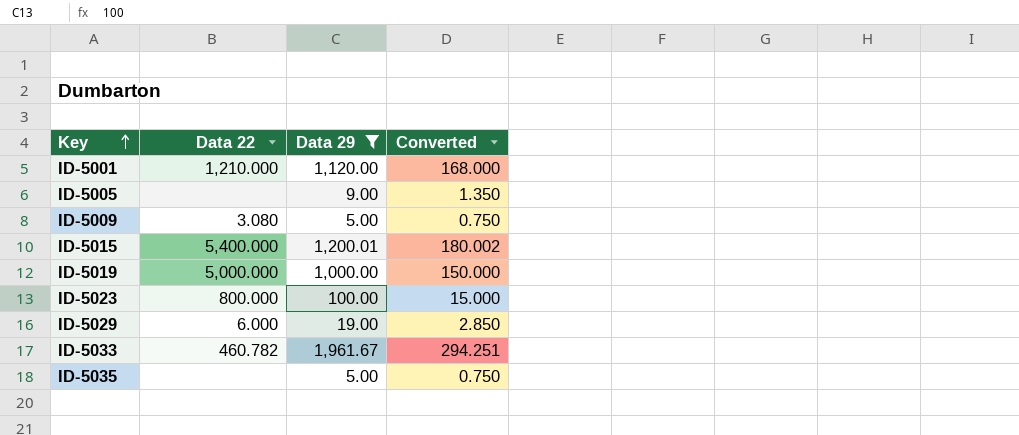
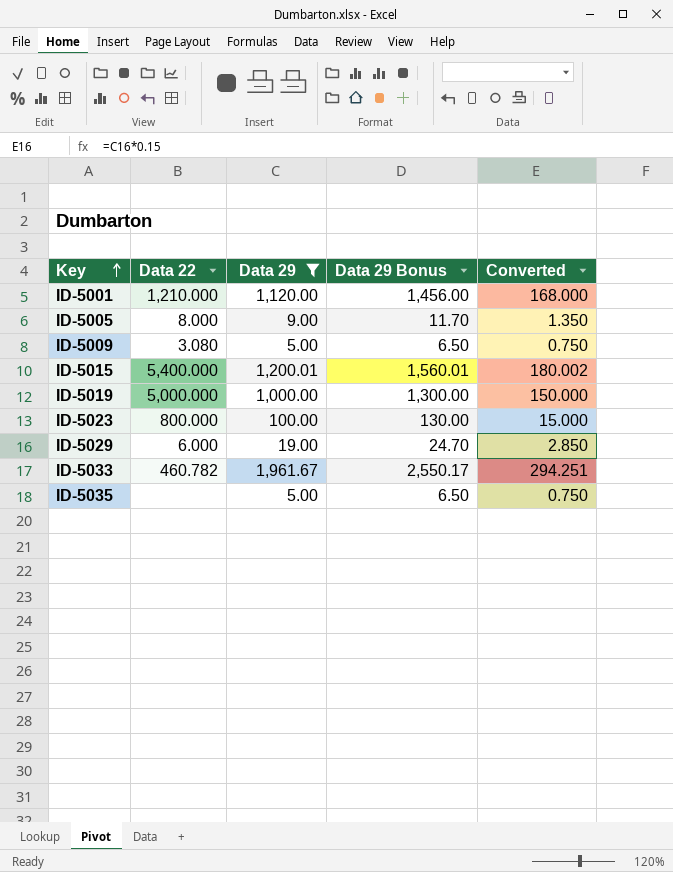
column Data 29 Bonus | formula: none -> [Data 29] * 1.3
ID-5005 | Data 22: none -> 8.000

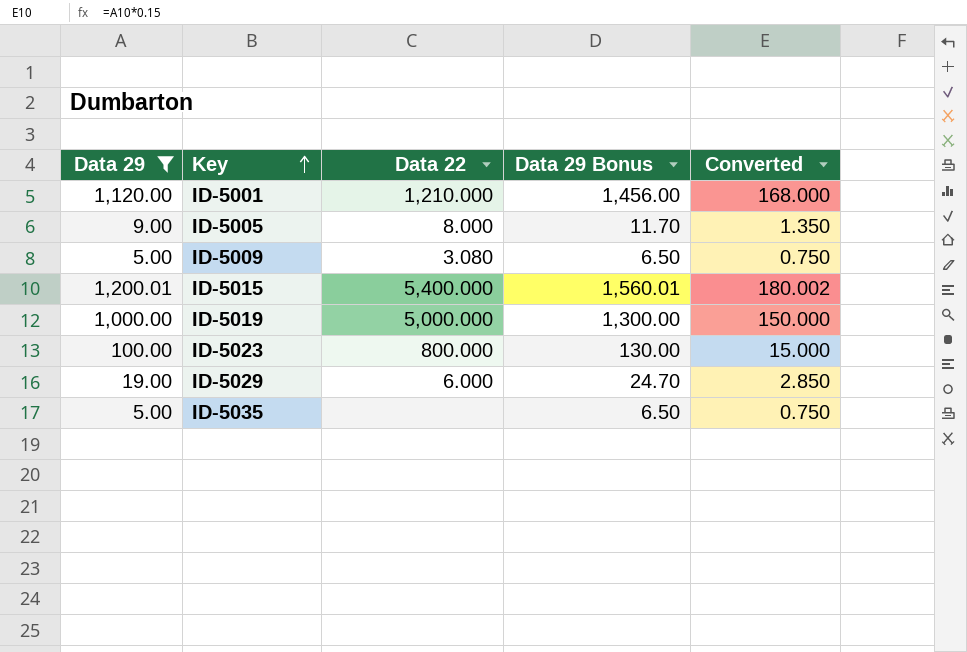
column Data 29 | position: 3 -> 1
row ID-5033: 460.782 | 1,961.67 | 2,550.17 | 294.251 -> none

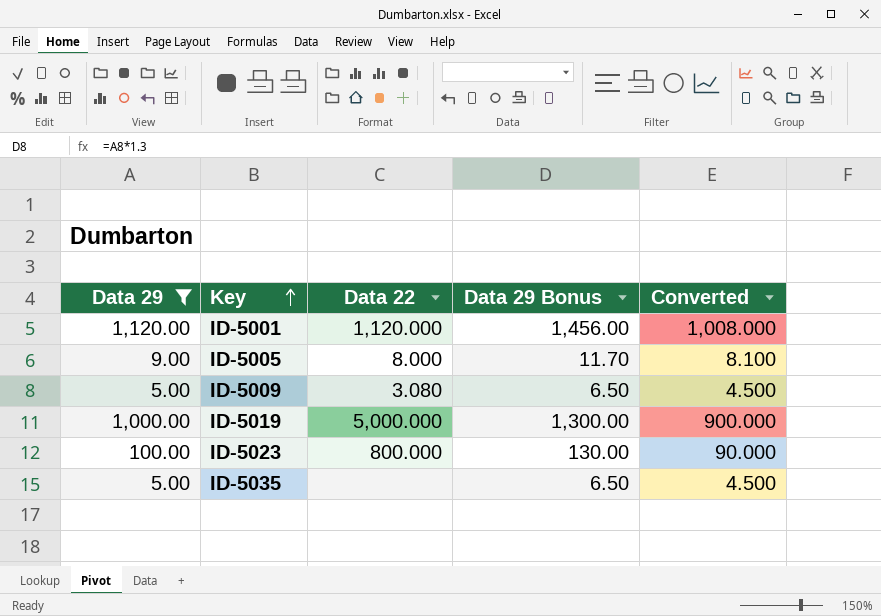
column Converted | formula: [Data 29] * 0.15 -> [Data 29] * 0.9
row ID-5015: 1,200.01 | 5,400.000 | 1,560.01 | 180.002 -> none
row ID-5029: 19.00 | 6.000 | 24.70 | 2.850 -> none
ID-5001 | Data 22: 1,210.000 -> 1,120.000

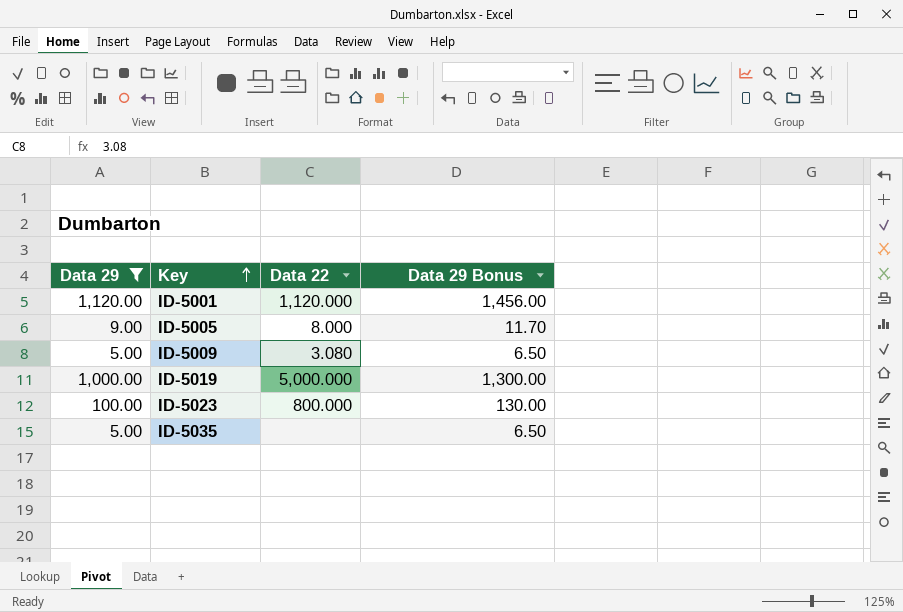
column Converted | formula: [Data 29] * 0.9 -> none

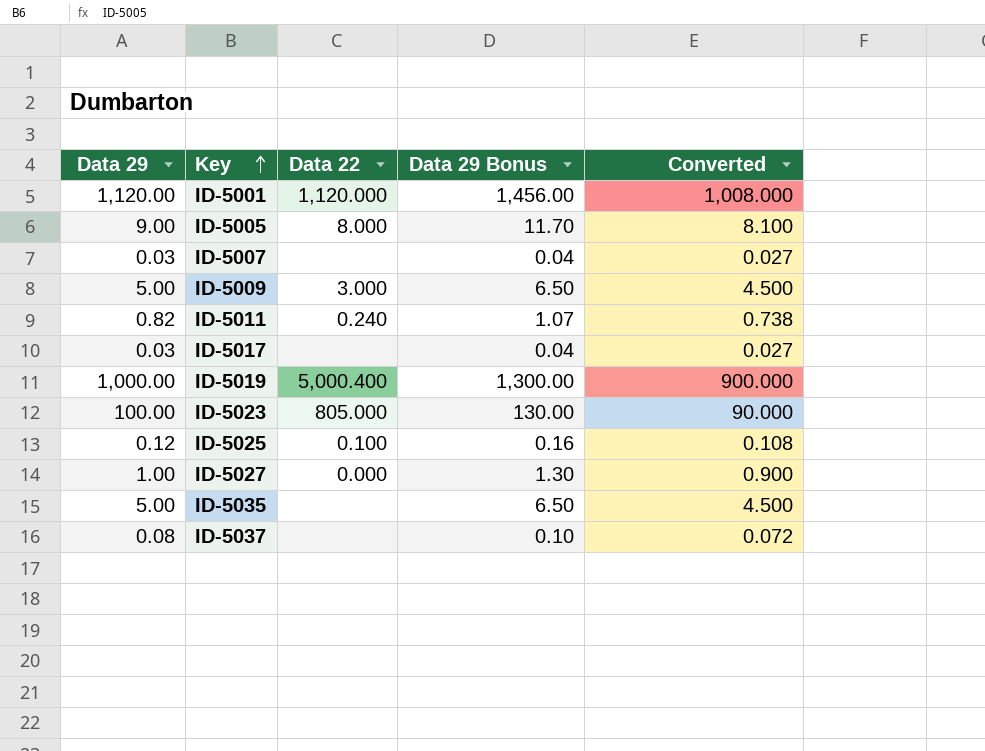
filter: Data 29 >= 5.00 -> none
column Converted | formula: none -> [Data 29] * 0.9
ID-5009 | Data 22: 3.080 -> 3.000
ID-5019 | Data 22: 5,000.000 -> 5,000.400
ID-5023 | Data 22: 800.000 -> 805.000

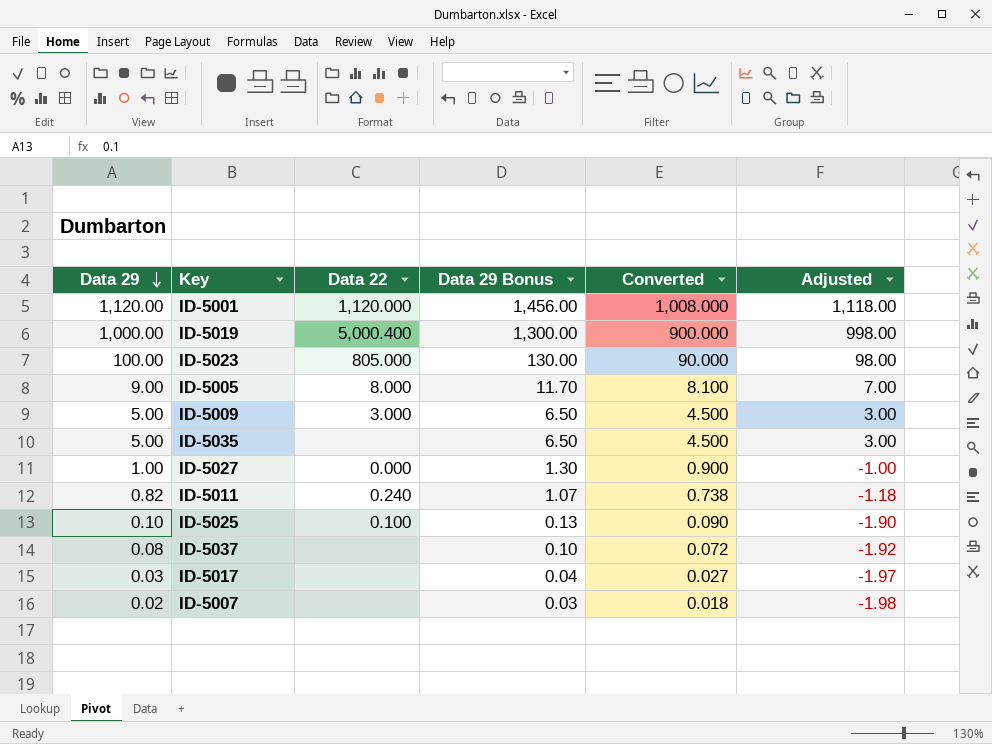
row order: Key ascending -> Data 29 descending
column Adjusted | formula: none -> [Data 29] - 2
ID-5025 | Data 29: 0.12 -> 0.10
ID-5025 | Data 29 Bonus: 0.16 -> 0.13
ID-5025 | Converted: 0.108 -> 0.090
ID-5007 | Data 29: 0.03 -> 0.02
ID-5007 | Data 29 Bonus: 0.04 -> 0.03
ID-5007 | Converted: 0.027 -> 0.018

